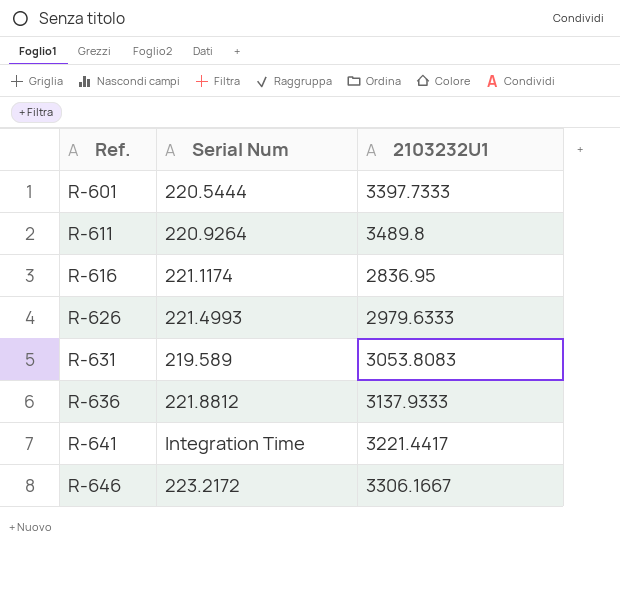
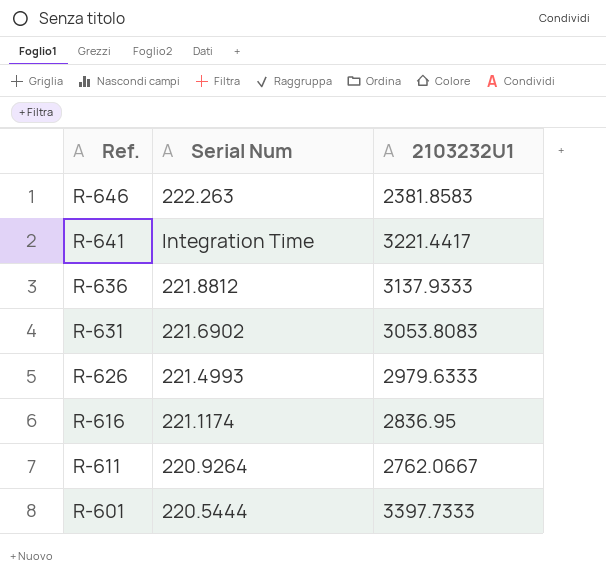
row order: Ref. ascending -> Ref. descending
R-646 | Serial Num: 223.2172 -> 222.263
R-646 | 2103232U1: 3306.1667 -> 2381.8583
R-631 | Serial Num: 219.589 -> 221.6902
R-611 | 2103232U1: 3489.8 -> 2762.0667

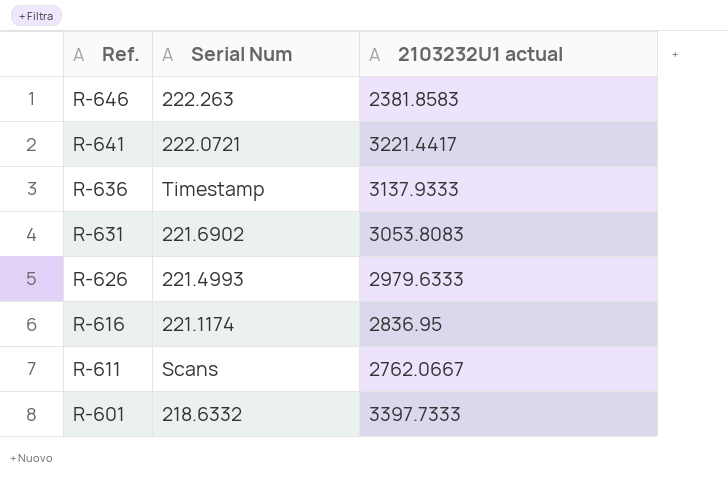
column name: 2103232U1 -> 2103232U1 actual
R-641 | Serial Num: Integration Time -> 222.0721
R-636 | Serial Num: 221.8812 -> Timestamp
R-611 | Serial Num: 220.9264 -> Scans
R-601 | Serial Num: 220.5444 -> 218.6332

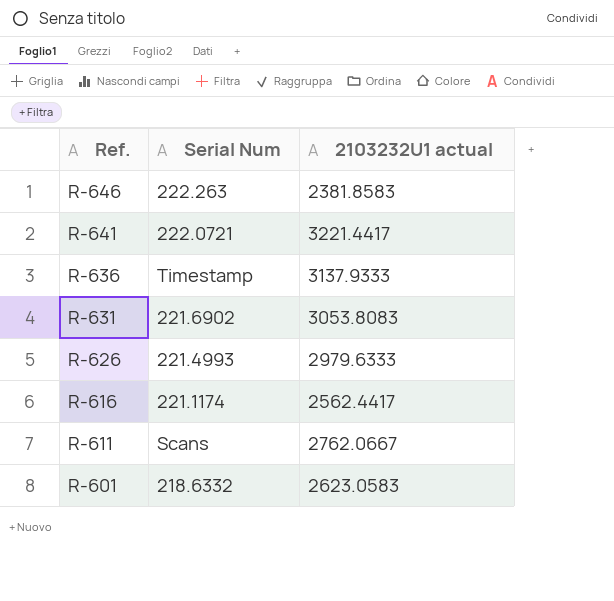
R-616 | 2103232U1 actual: 2836.95 -> 2562.4417
R-601 | 2103232U1 actual: 3397.7333 -> 2623.0583

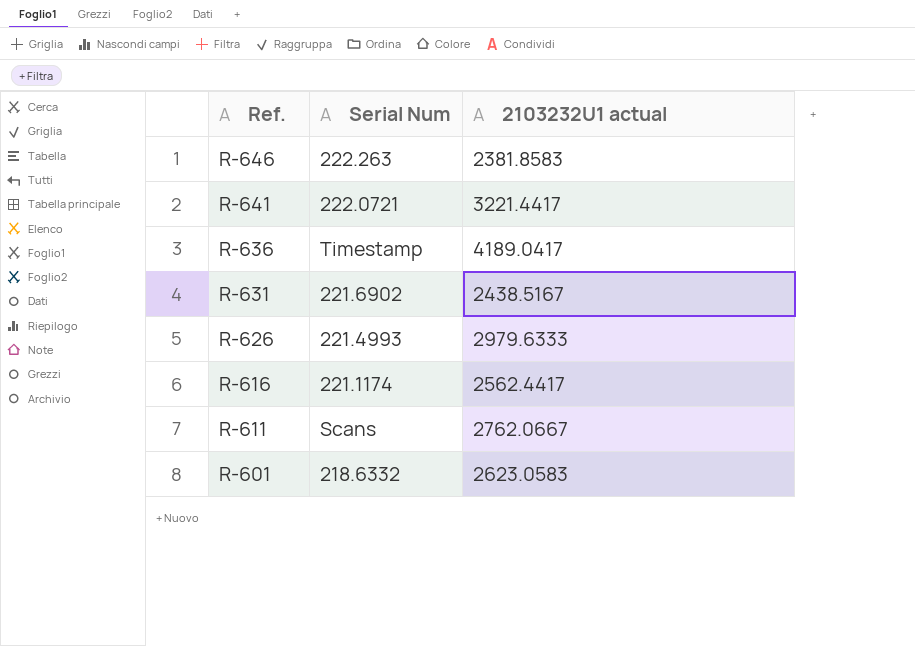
R-636 | 2103232U1 actual: 3137.9333 -> 4189.0417
R-631 | 2103232U1 actual: 3053.8083 -> 2438.5167

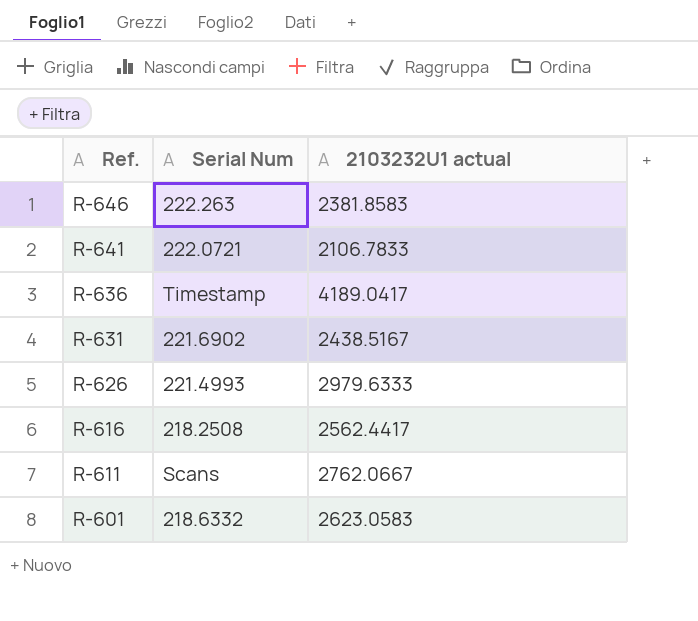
R-641 | 2103232U1 actual: 3221.4417 -> 2106.7833
R-616 | Serial Num: 221.1174 -> 218.2508

